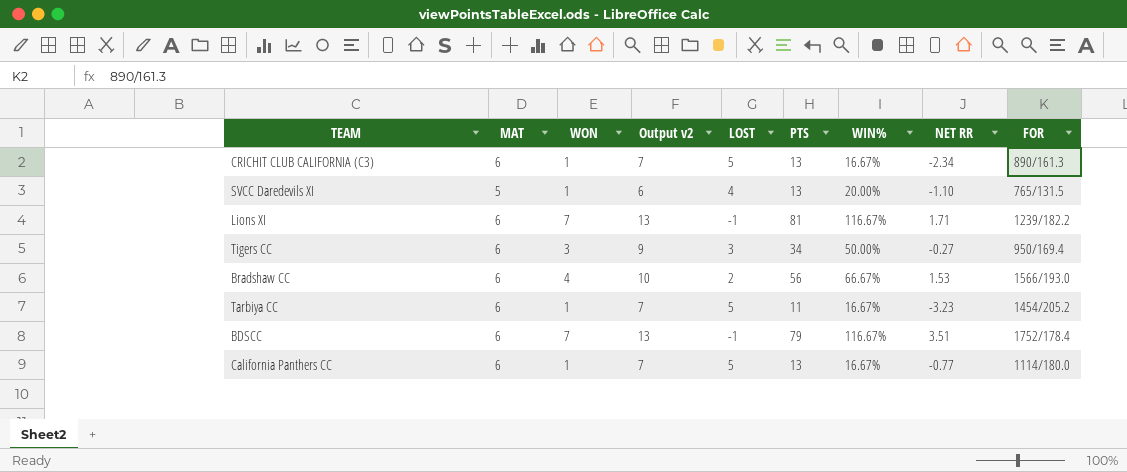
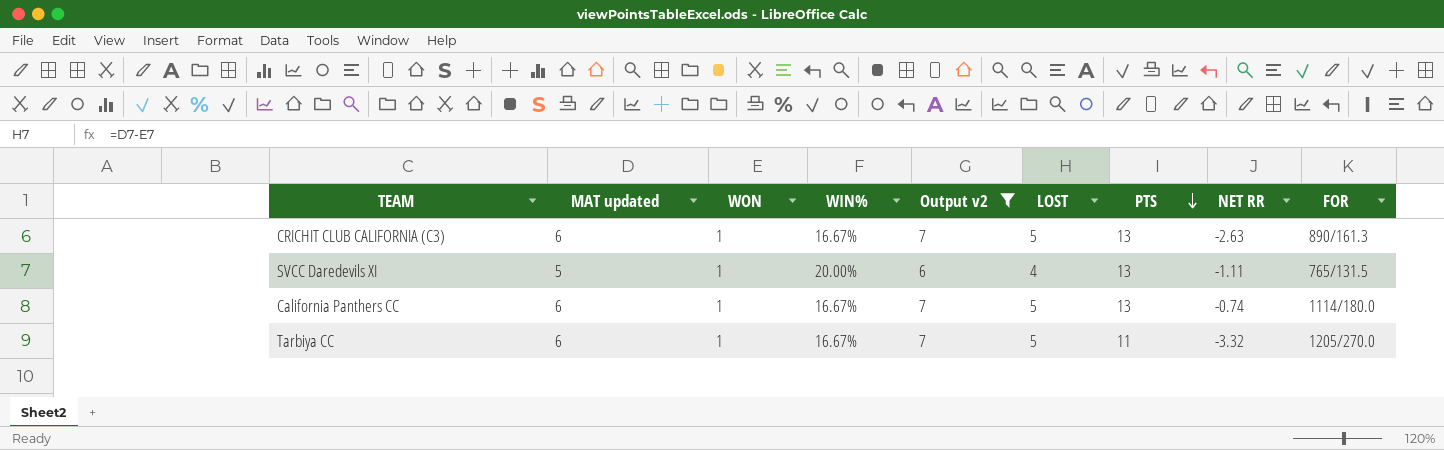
filter: none -> Output v2 <= 7
row order: none -> PTS descending
column name: MAT -> MAT updated
column WIN% | position: 7 -> 4
CRICHIT CLUB CALIFORNIA (C3) | NET RR: -2.34 -> -2.63
SVCC Daredevils XI | NET RR: -1.10 -> -1.11
California Panthers CC | NET RR: -0.77 -> -0.74
Tarbiya CC | NET RR: -3.23 -> -3.32
Tarbiya CC | FOR: 1454/205.2 -> 1205/270.0

